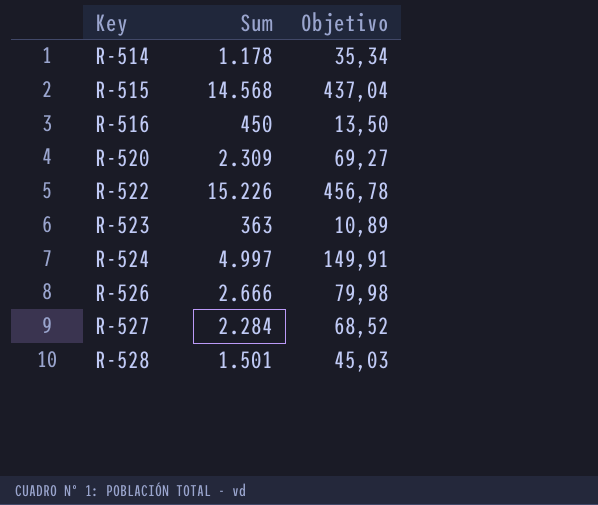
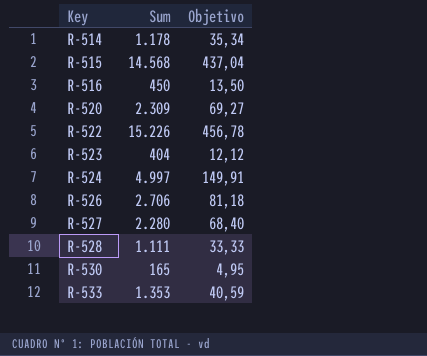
R-523 | Sum: 363 -> 404
R-523 | Objetivo: 10,89 -> 12,12
R-526 | Sum: 2.666 -> 2.706
R-526 | Objetivo: 79,98 -> 81,18
R-527 | Sum: 2.284 -> 2.280
R-527 | Objetivo: 68,52 -> 68,40
R-528 | Sum: 1.501 -> 1.111
R-528 | Objetivo: 45,03 -> 33,33
row R-530: none -> 165 | 4,95
row R-533: none -> 1.353 | 40,59

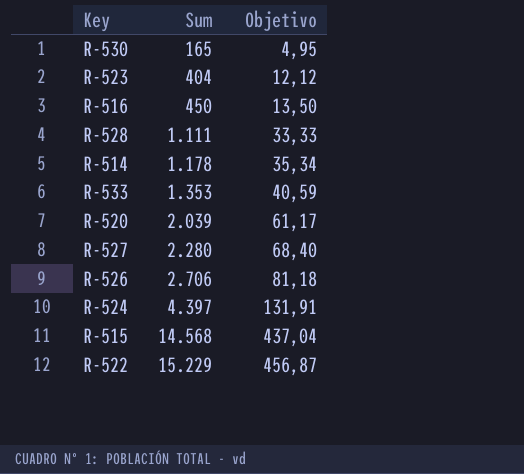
row order: Key ascending -> Sum ascending
R-520 | Sum: 2.309 -> 2.039
R-520 | Objetivo: 69,27 -> 61,17
R-524 | Sum: 4.997 -> 4.397
R-524 | Objetivo: 149,91 -> 131,91
R-522 | Sum: 15.226 -> 15.229
R-522 | Objetivo: 456,78 -> 456,87

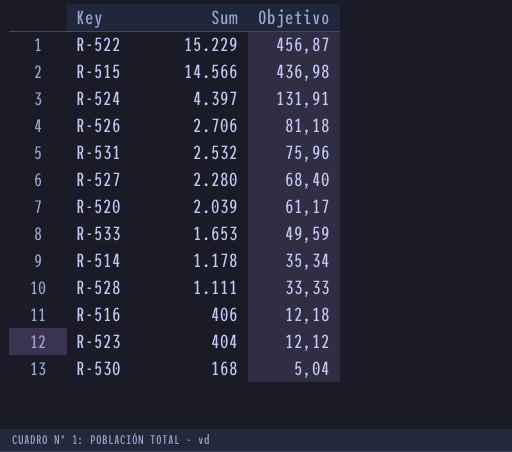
row order: Sum ascending -> Sum descending
R-515 | Sum: 14.568 -> 14.566
R-515 | Objetivo: 437,04 -> 436,98
row R-531: none -> 2.532 | 75,96
R-533 | Sum: 1.353 -> 1.653
R-533 | Objetivo: 40,59 -> 49,59
R-516 | Sum: 450 -> 406
R-516 | Objetivo: 13,50 -> 12,18
R-530 | Sum: 165 -> 168
R-530 | Objetivo: 4,95 -> 5,04

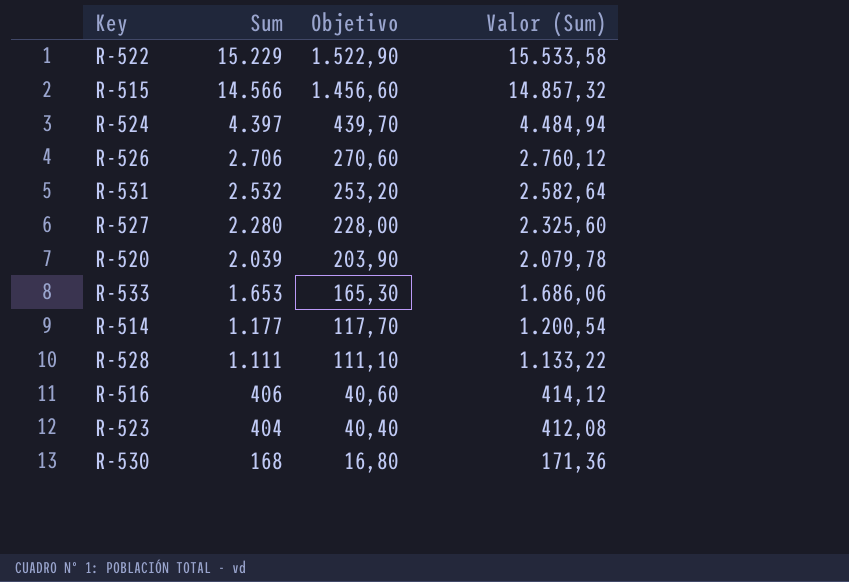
column Objetivo | formula: [Sum] * 0,03 -> [Sum] * 0,1
column Valor (Sum) | formula: none -> [Sum] * 1,02
R-514 | Sum: 1.178 -> 1.177

